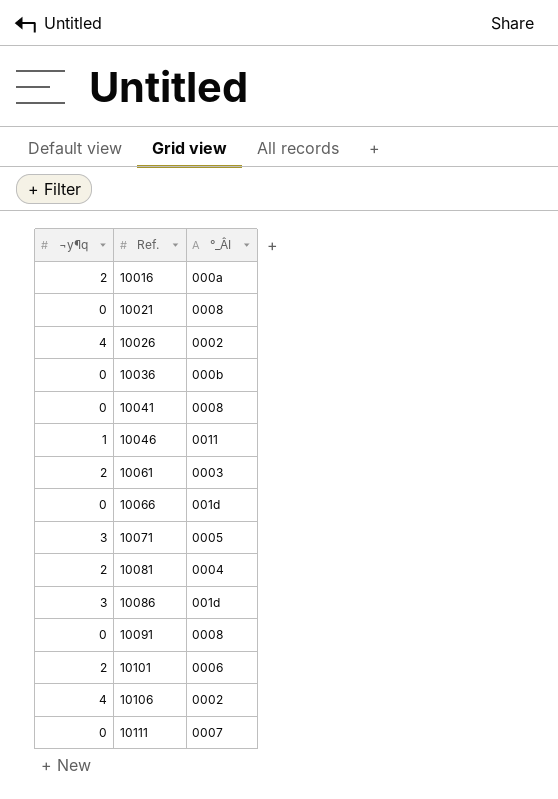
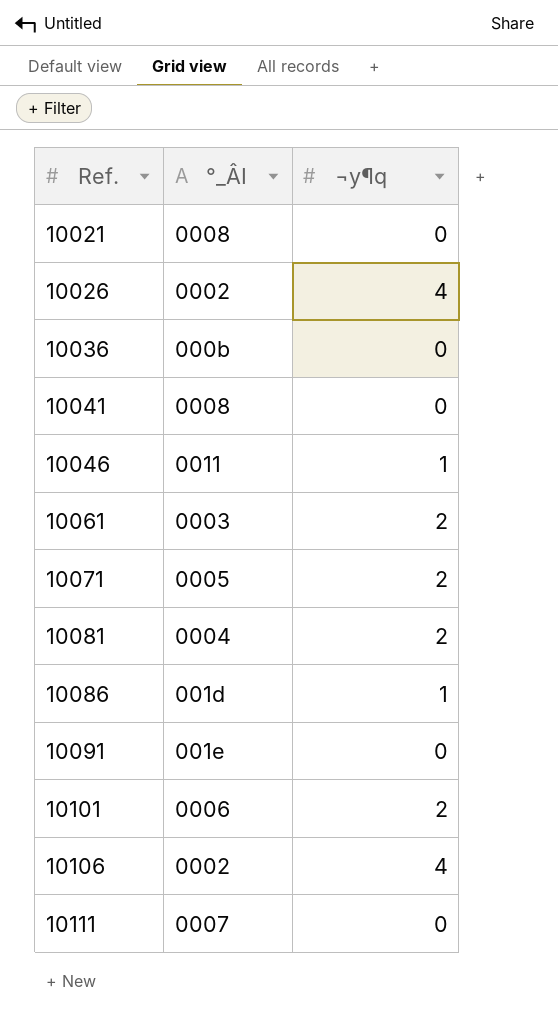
column ¬y¶q | position: 1 -> 3
row 10016: 2 | 000a -> none
row 10066: 0 | 001d -> none
10071 | ¬y¶q: 3 -> 2
10086 | ¬y¶q: 3 -> 1
10091 | °_ÂI: 0008 -> 001e

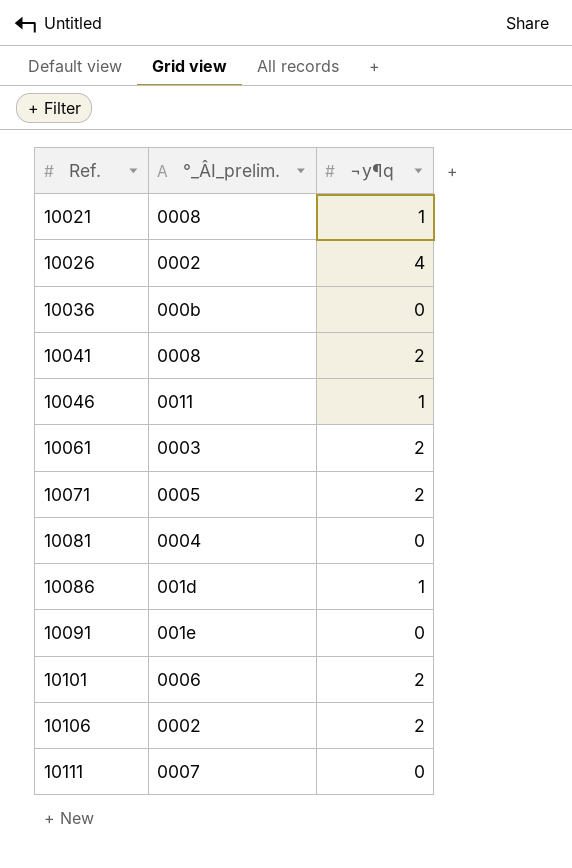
column name: °_ÂI -> °_ÂI_prelim.
10021 | ¬y¶q: 0 -> 1
10041 | ¬y¶q: 0 -> 2
10081 | ¬y¶q: 2 -> 0
10106 | ¬y¶q: 4 -> 2

